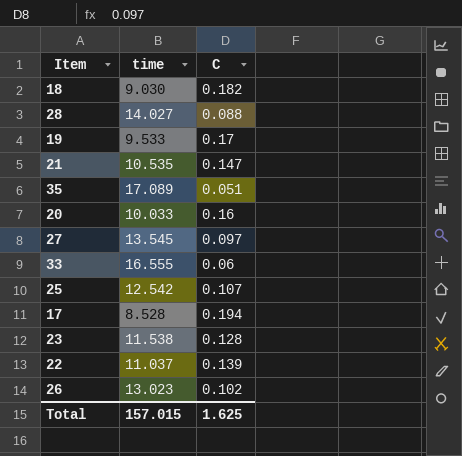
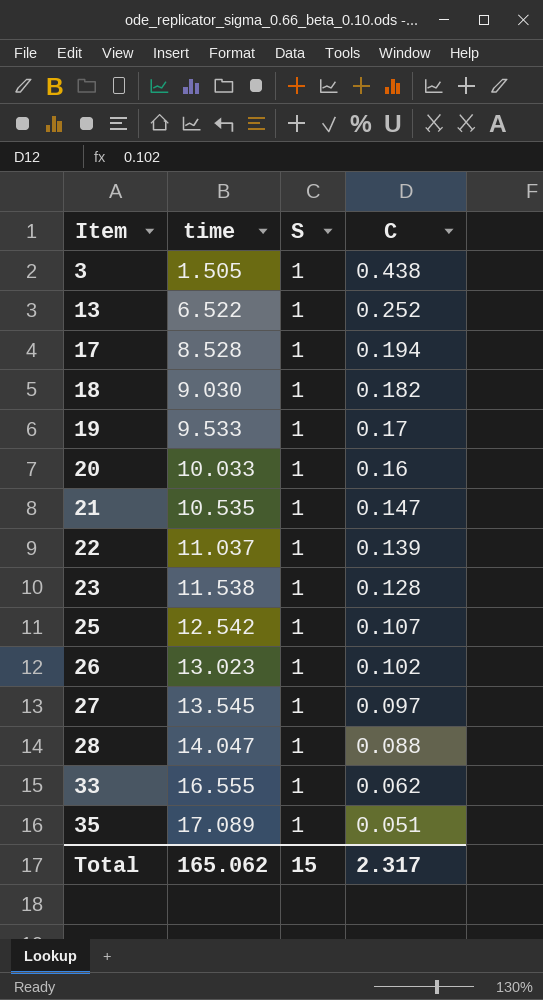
row order: none -> Item ascending
column S | position: none -> 3
row 3: none -> 1.505 | 1 | 0.438
row 13: none -> 6.522 | 1 | 0.252
28 | time: 14.027 -> 14.047
33 | C: 0.06 -> 0.062
Total | time: 157.015 -> 165.062
Total | C: 1.625 -> 2.317

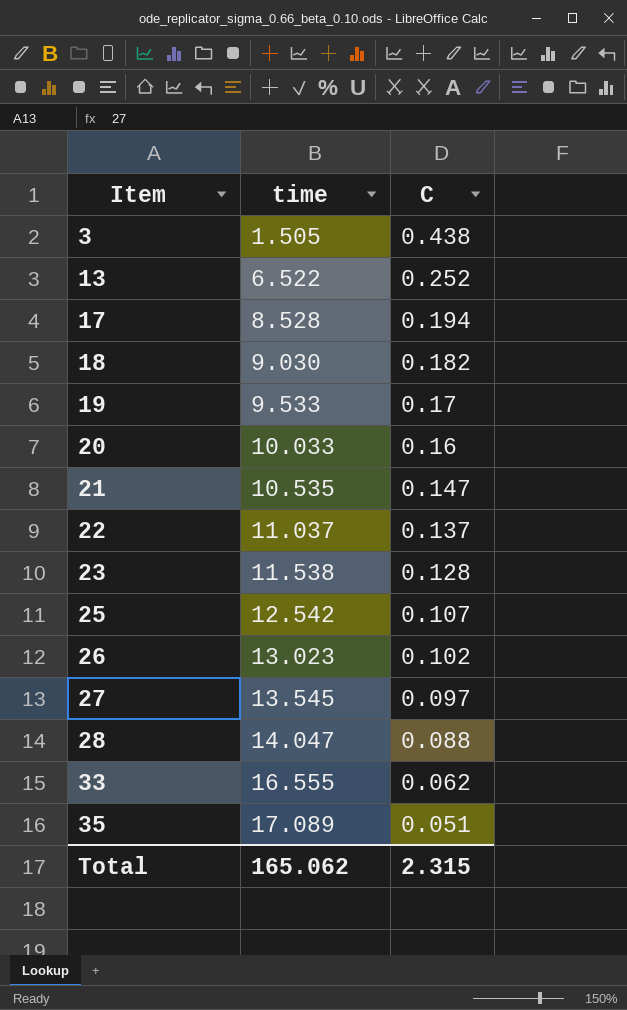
column S | position: 3 -> none
22 | C: 0.139 -> 0.137
Total | C: 2.317 -> 2.315

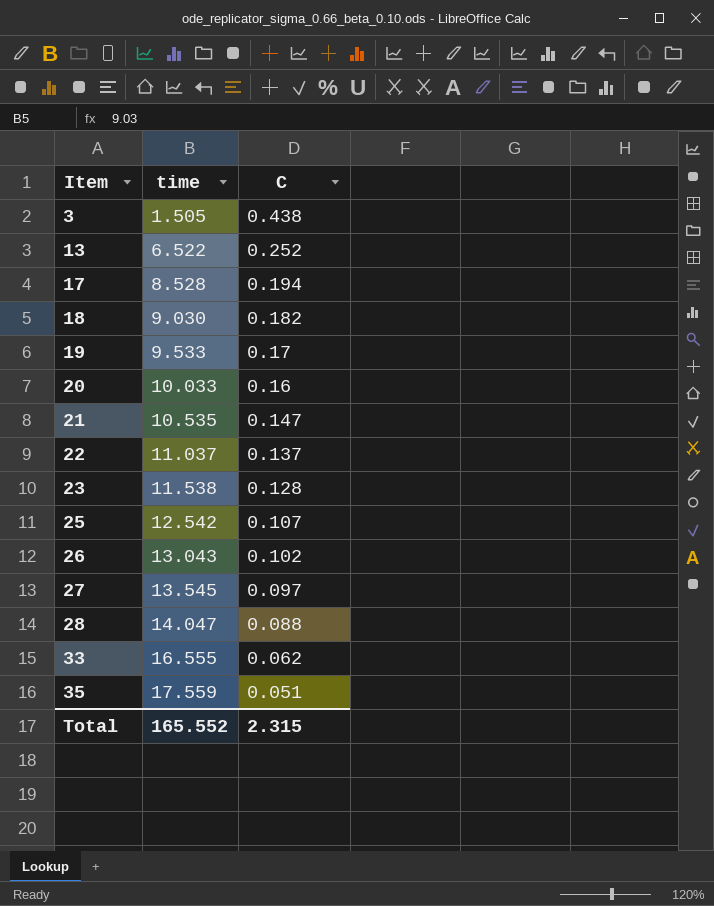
26 | time: 13.023 -> 13.043
35 | time: 17.089 -> 17.559
Total | time: 165.062 -> 165.552

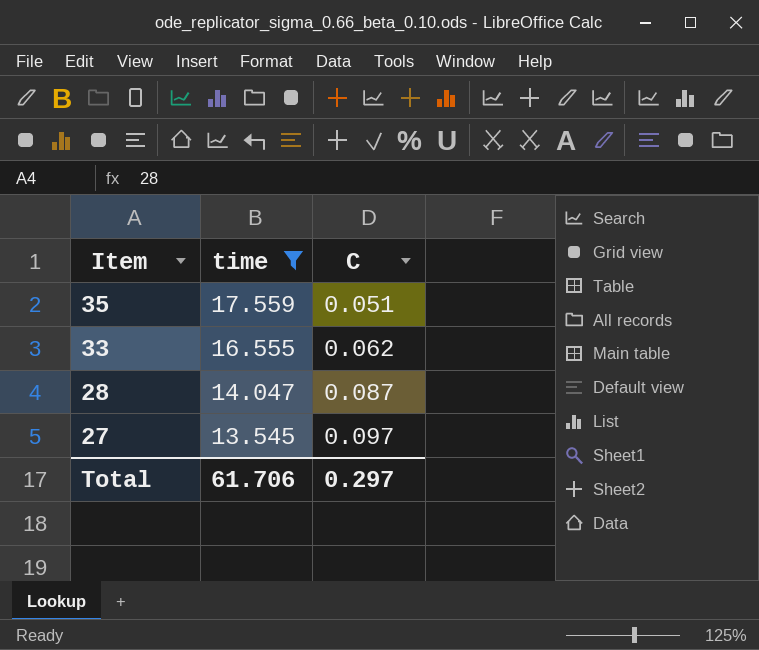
filter: none -> time >= 13.545
row order: Item ascending -> Item descending
28 | C: 0.088 -> 0.087
Total | time: 165.552 -> 61.706
Total | C: 2.315 -> 0.297

